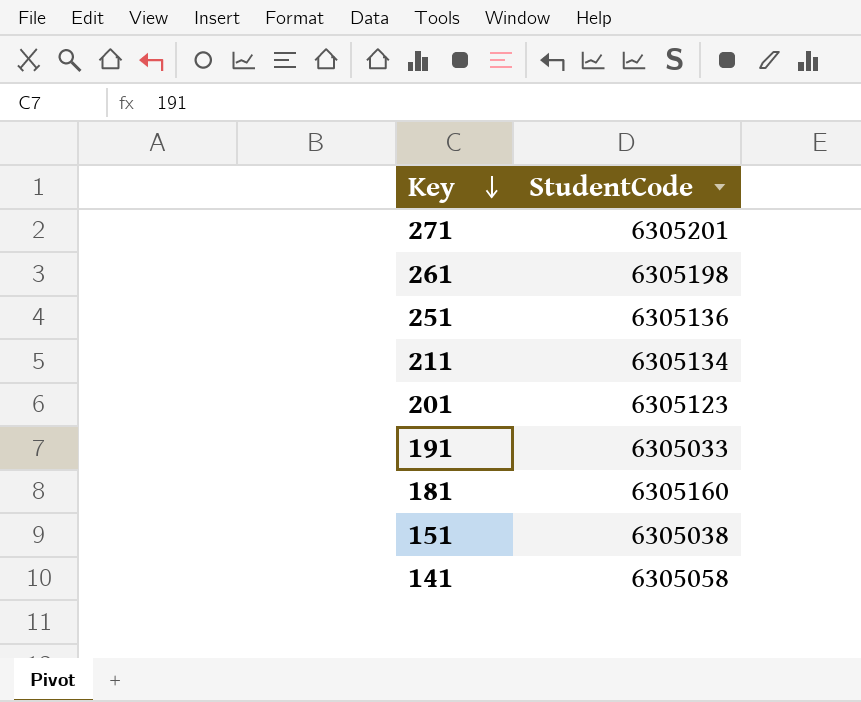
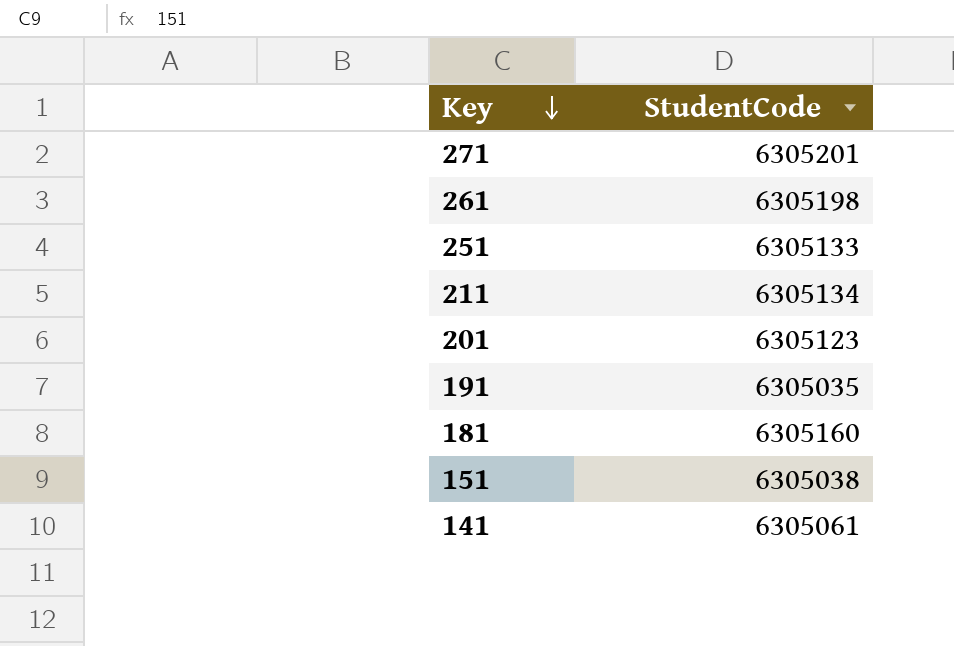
251 | StudentCode: 6305136 -> 6305133
191 | StudentCode: 6305033 -> 6305035
141 | StudentCode: 6305058 -> 6305061

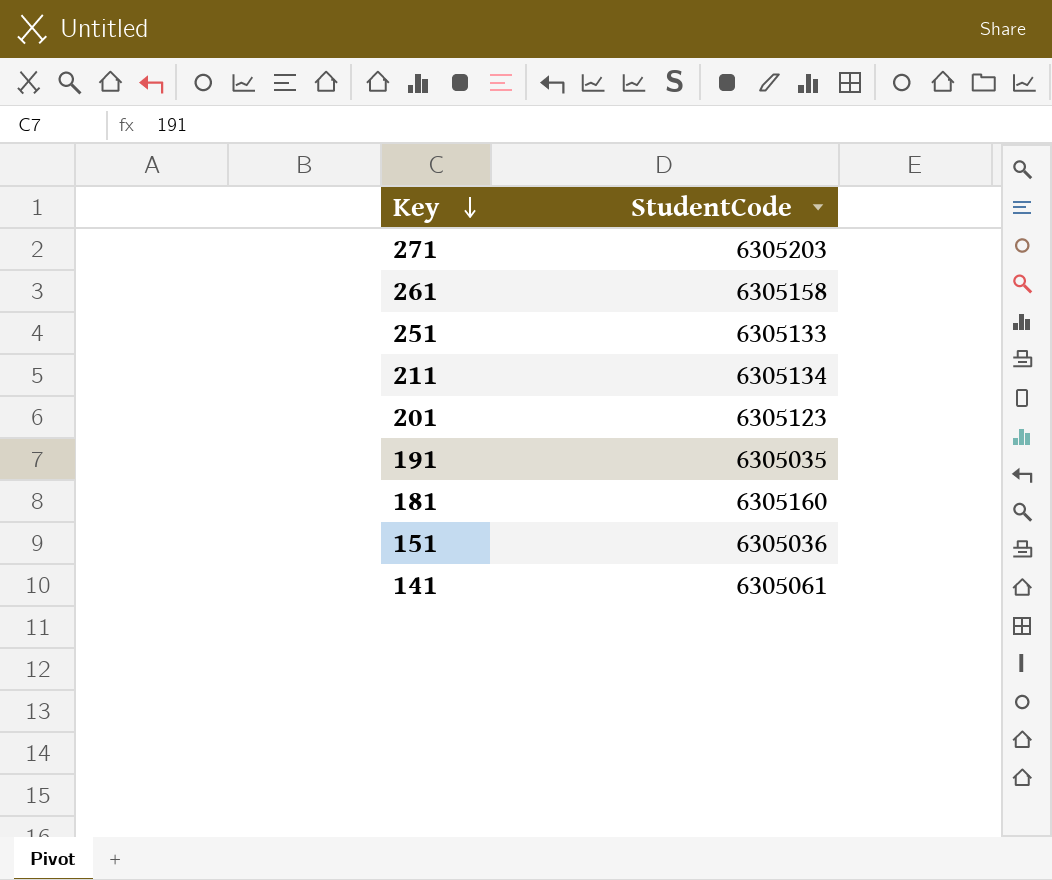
271 | StudentCode: 6305201 -> 6305203
261 | StudentCode: 6305198 -> 6305158
151 | StudentCode: 6305038 -> 6305036

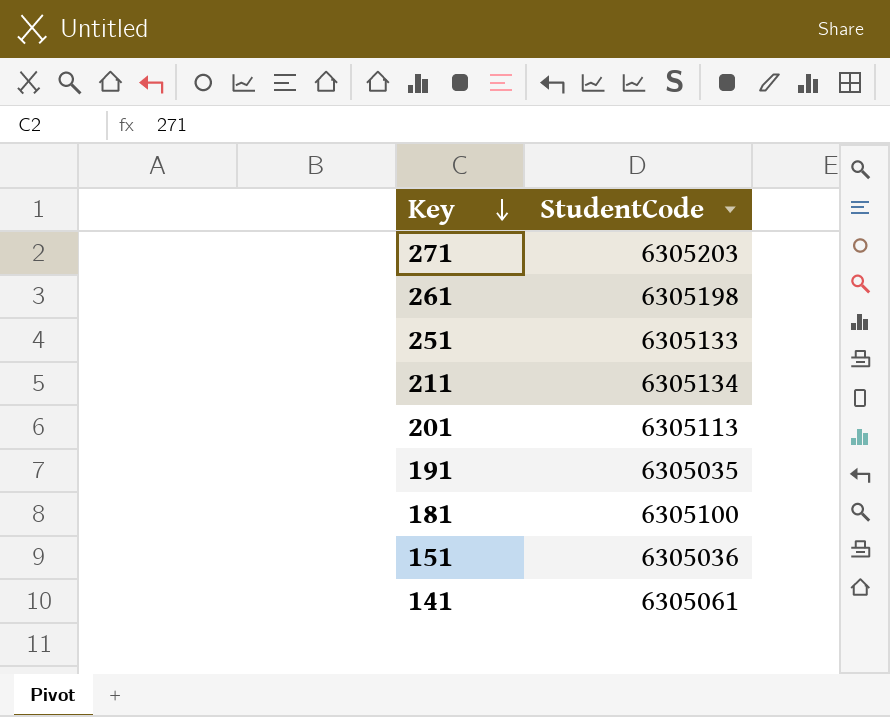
261 | StudentCode: 6305158 -> 6305198
201 | StudentCode: 6305123 -> 6305113
181 | StudentCode: 6305160 -> 6305100

